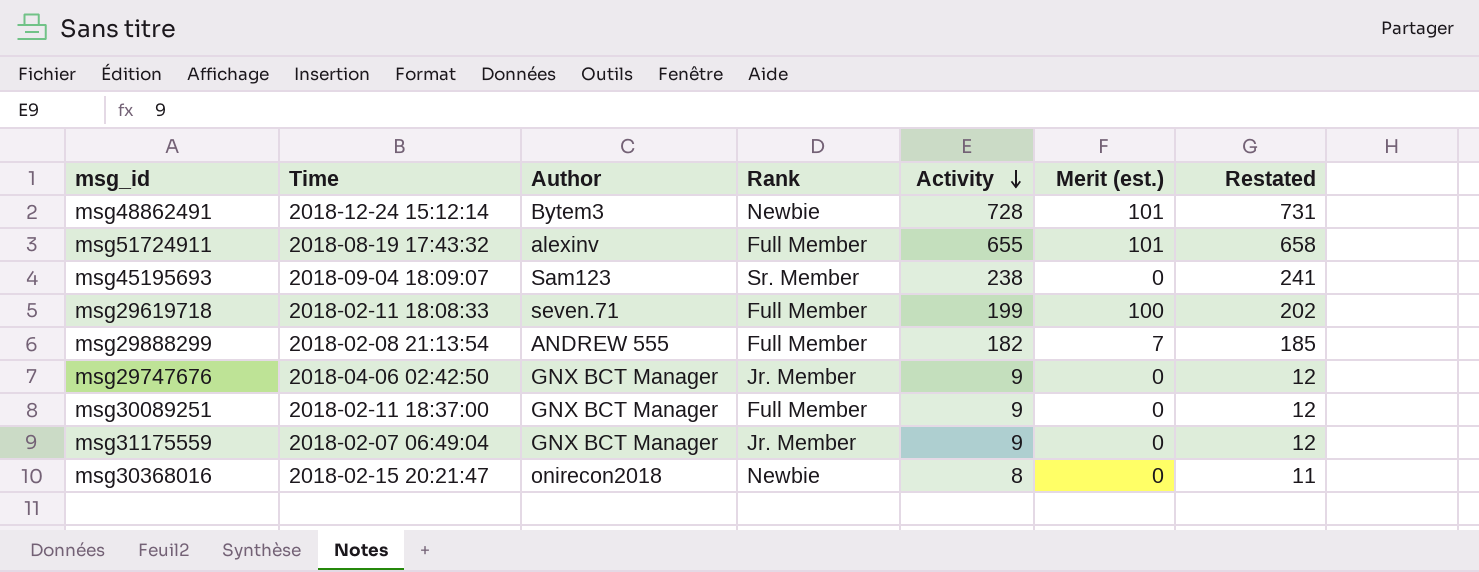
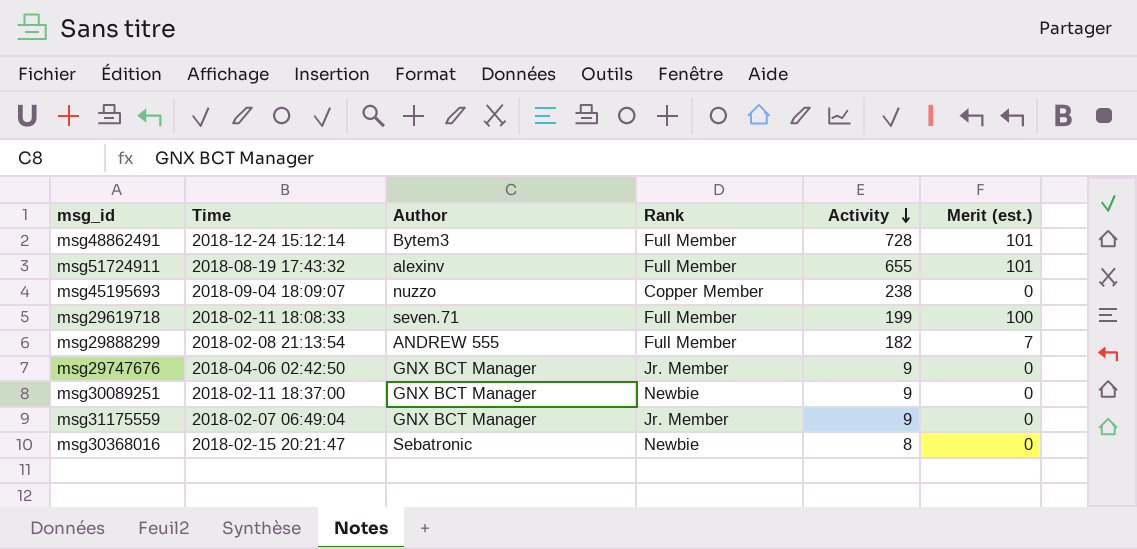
column Restated | formula: [Activity] + 3 -> none
msg48862491 | Rank: Newbie -> Full Member
msg45195693 | Author: Sam123 -> nuzzo
msg45195693 | Rank: Sr. Member -> Copper Member
msg30089251 | Rank: Full Member -> Newbie
msg30368016 | Author: onirecon2018 -> Sebatronic

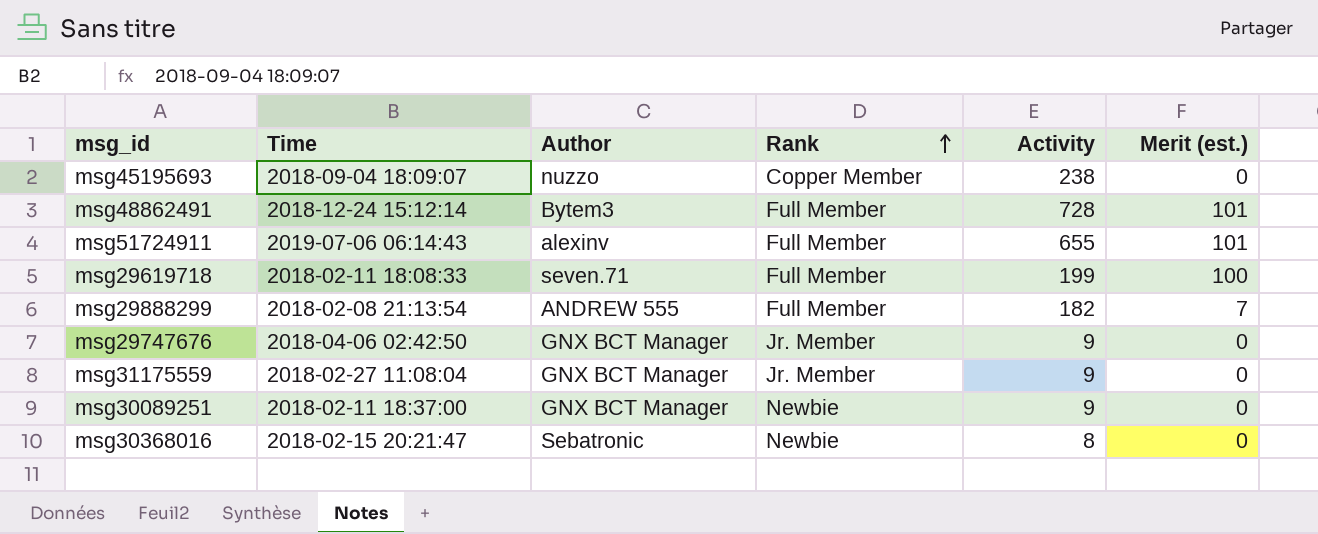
row order: Activity descending -> Rank ascending
msg51724911 | Time: 2018-08-19 17:43:32 -> 2019-07-06 06:14:43
msg31175559 | Time: 2018-02-07 06:49:04 -> 2018-02-27 11:08:04

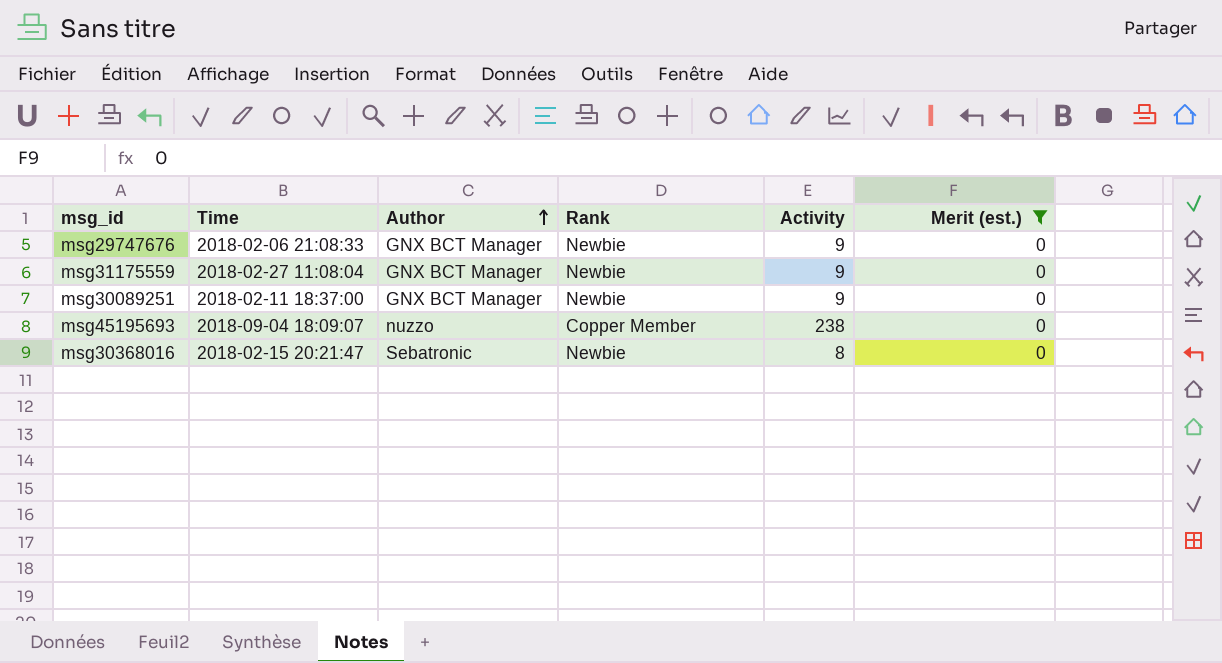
filter: none -> Merit (est.) = 0
row order: Rank ascending -> Author ascending
msg29747676 | Time: 2018-04-06 02:42:50 -> 2018-02-06 21:08:33
msg29747676 | Rank: Jr. Member -> Newbie
msg31175559 | Rank: Jr. Member -> Newbie

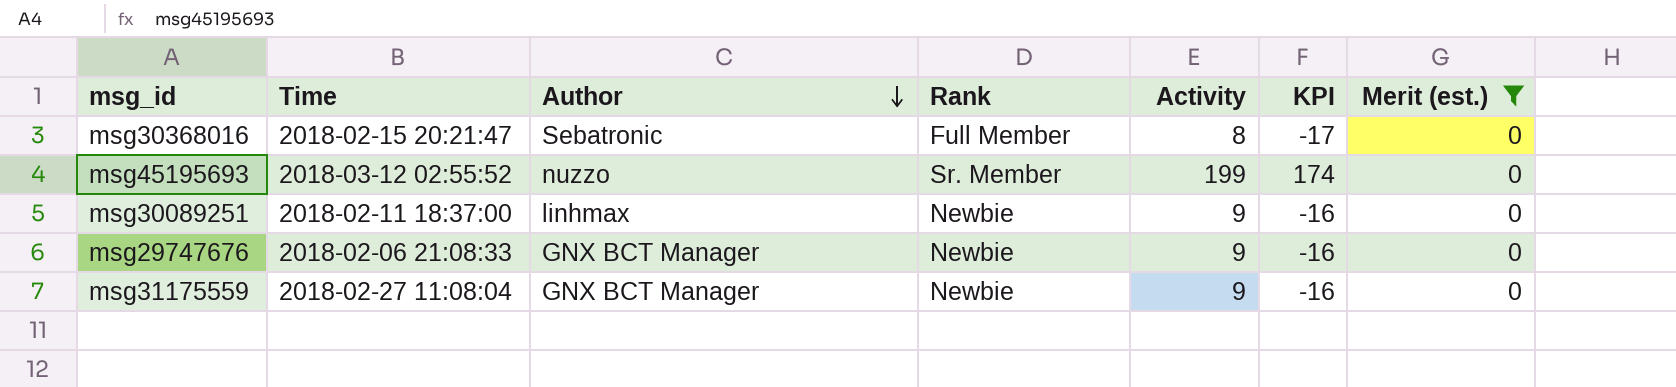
row order: Author ascending -> Author descending
column KPI | formula: none -> [Activity] - 25
msg30368016 | Rank: Newbie -> Full Member
msg45195693 | Time: 2018-09-04 18:09:07 -> 2018-03-12 02:55:52
msg45195693 | Rank: Copper Member -> Sr. Member
msg45195693 | Activity: 238 -> 199
msg30089251 | Author: GNX BCT Manager -> linhmax

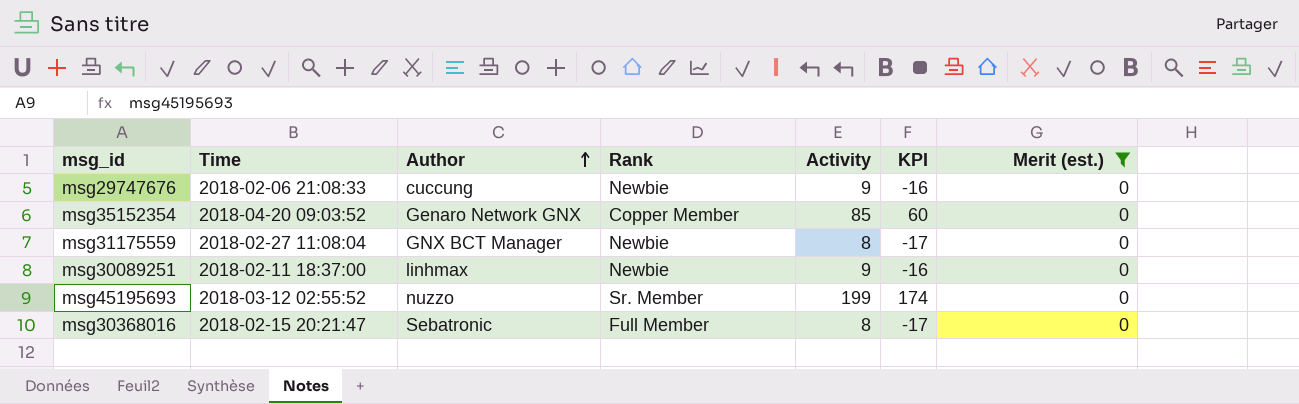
row order: Author descending -> Author ascending
msg29747676 | Author: GNX BCT Manager -> cuccung
row msg35152354: none -> 2018-04-20 09:03:52 | Genaro Network GNX | Copper Member | 85 | 60 | 0
msg31175559 | Activity: 9 -> 8
msg31175559 | KPI: -16 -> -17

